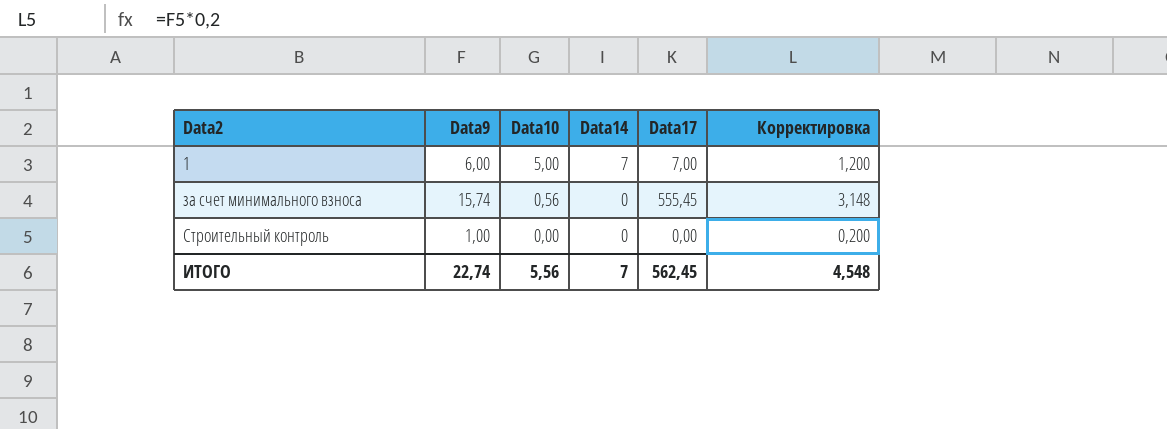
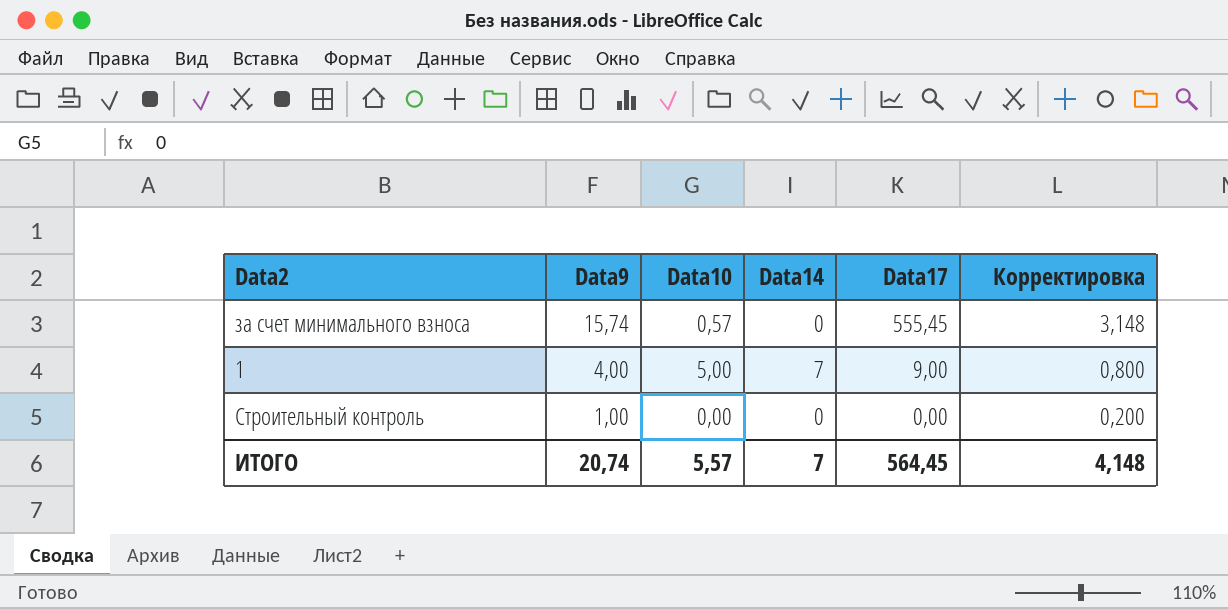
row order: Data2 ascending -> Data9 descending
за счет минимального взноса | Data10: 0,56 -> 0,57
1 | Data9: 6,00 -> 4,00
1 | Data17: 7,00 -> 9,00
1 | Корректировка: 1,200 -> 0,800
ИТОГО | Data9: 22,74 -> 20,74
ИТОГО | Data10: 5,56 -> 5,57
ИТОГО | Data17: 562,45 -> 564,45
ИТОГО | Корректировка: 4,548 -> 4,148

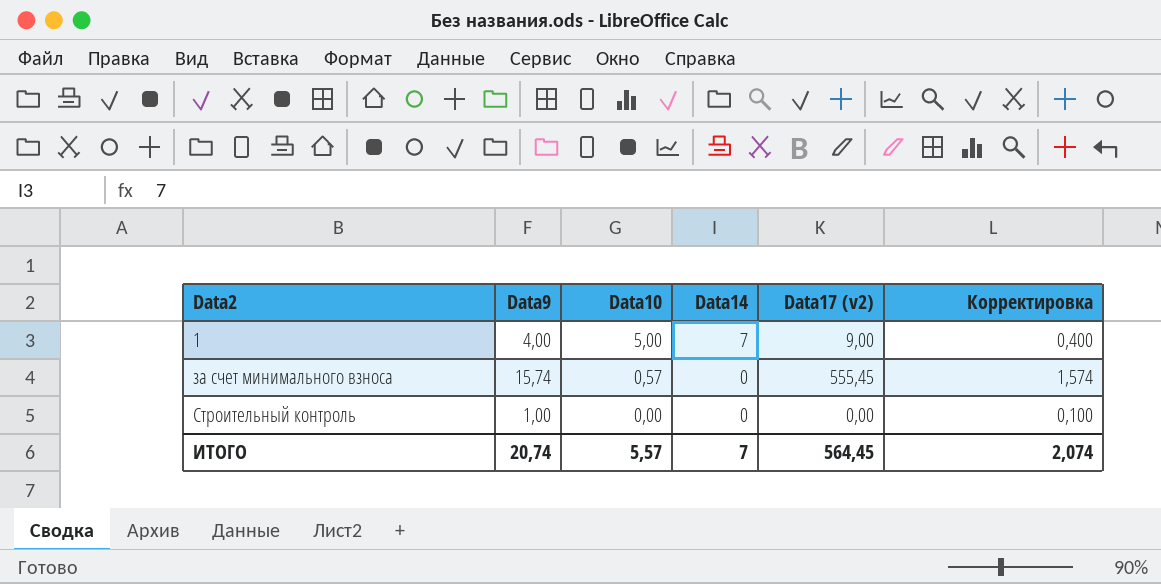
row order: Data9 descending -> Data2 ascending
column name: Data17 -> Data17 (v2)
column Корректировка | formula: [Data9] * 0,2 -> [Data9] * 0,1
ИТОГО | Корректировка: 4,148 -> 2,074

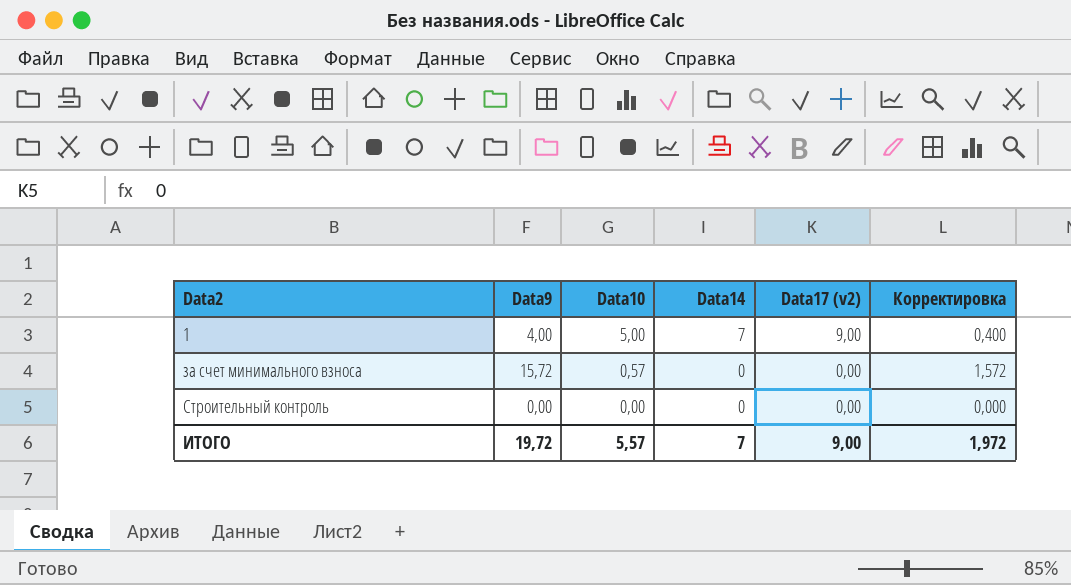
за счет минимального взноса | Data9: 15,74 -> 15,72
за счет минимального взноса | Data17 (v2): 555,45 -> 0,00
за счет минимального взноса | Корректировка: 1,574 -> 1,572
Строительный контроль | Data9: 1,00 -> 0,00
Строительный контроль | Корректировка: 0,100 -> 0,000
ИТОГО | Data9: 20,74 -> 19,72
ИТОГО | Data17 (v2): 564,45 -> 9,00
ИТОГО | Корректировка: 2,074 -> 1,972

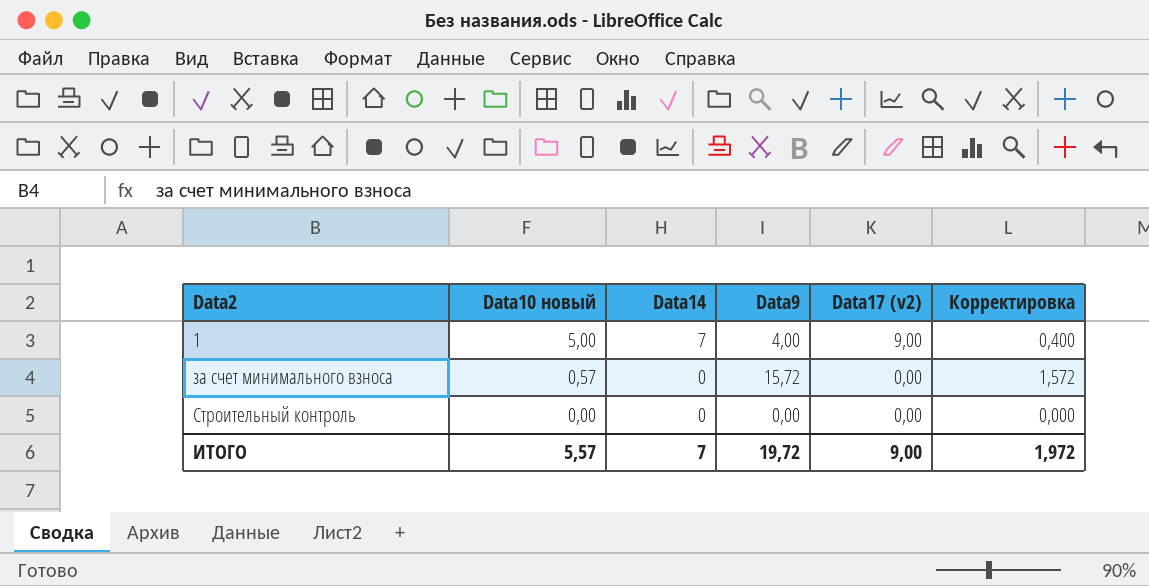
column name: Data10 -> Data10 новый
column Data9 | position: 2 -> 4

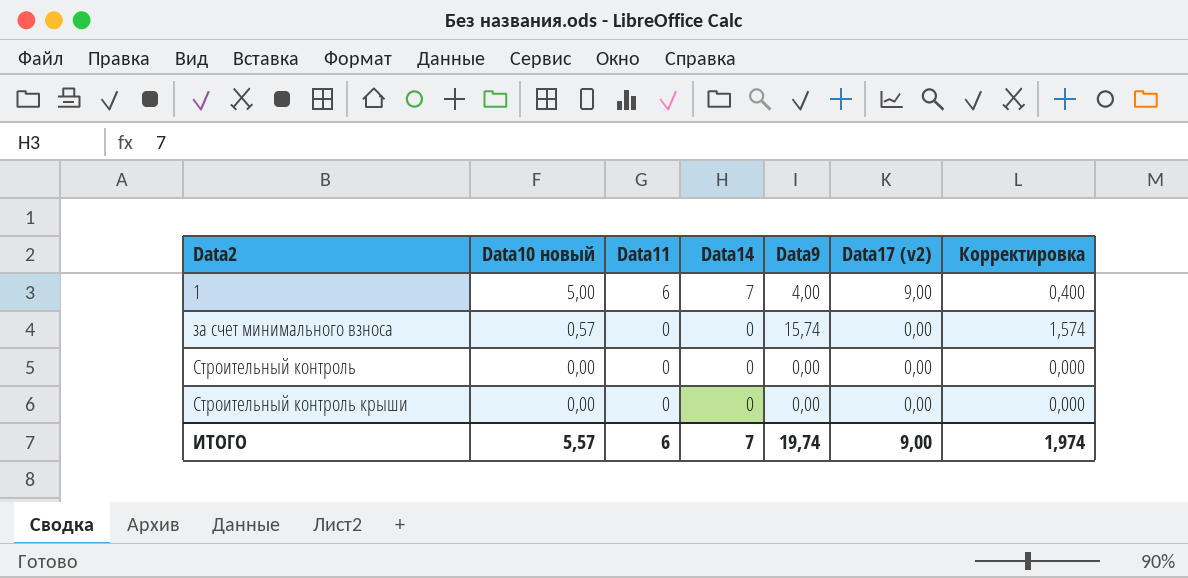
column Data11 | position: none -> 3
за счет минимального взноса | Data9: 15,72 -> 15,74
за счет минимального взноса | Корректировка: 1,572 -> 1,574
row Строительный контроль крыши: none -> 0,00 | 0 | 0 | 0,00 | 0,00 | 0,000
ИТОГО | Data9: 19,72 -> 19,74
ИТОГО | Корректировка: 1,972 -> 1,974

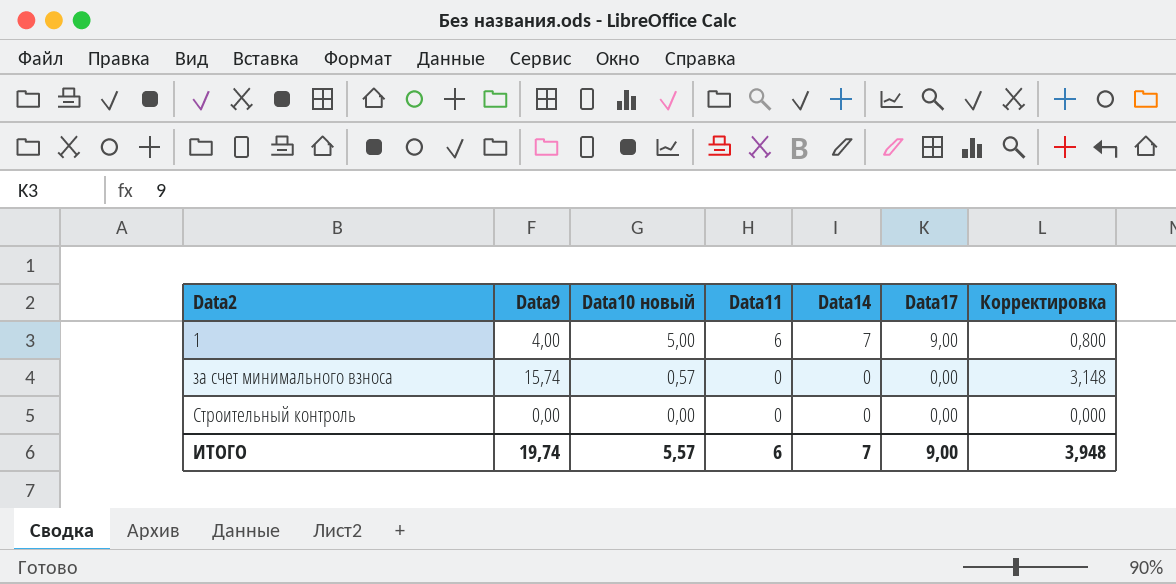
column Data9 | position: 5 -> 2
column name: Data17 (v2) -> Data17
column Корректировка | formula: [Data9] * 0,1 -> [Data9] * 0,2
row Строительный контроль крыши: 0,00 | 0 | 0 | 0,00 | 0,00 | 0,000 -> none
ИТОГО | Корректировка: 1,974 -> 3,948

